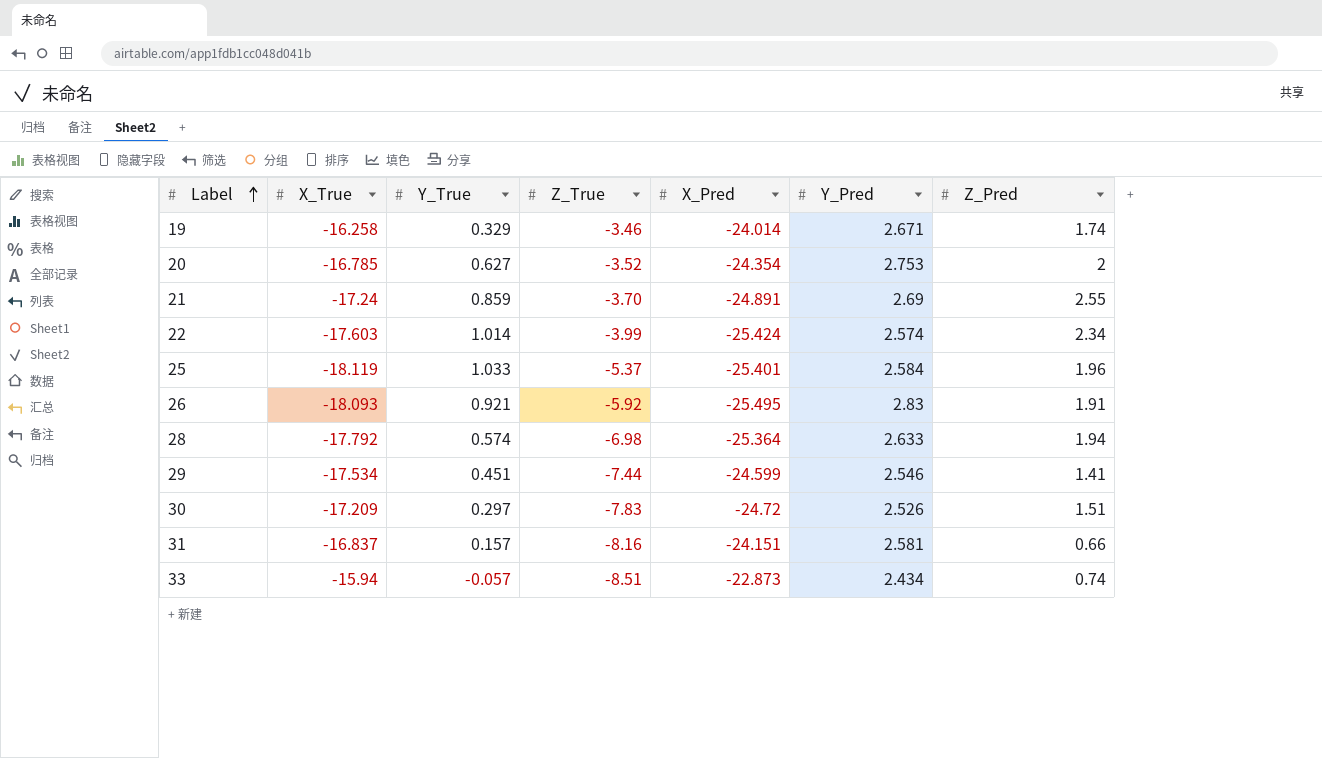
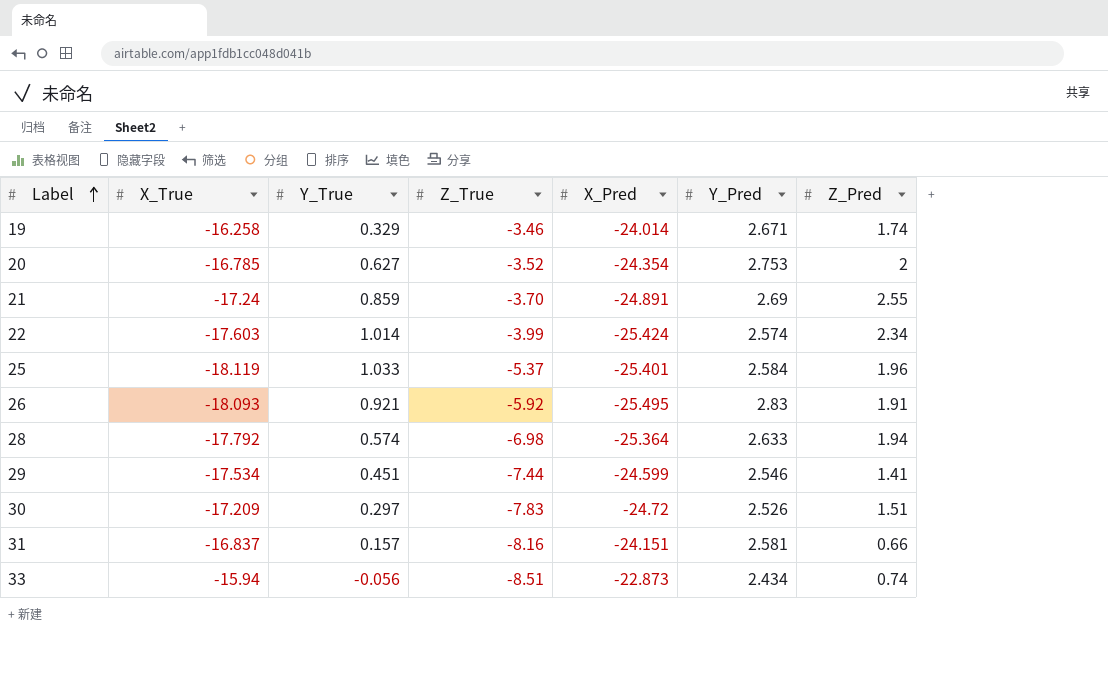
33 | Y_True: -0.057 -> -0.056

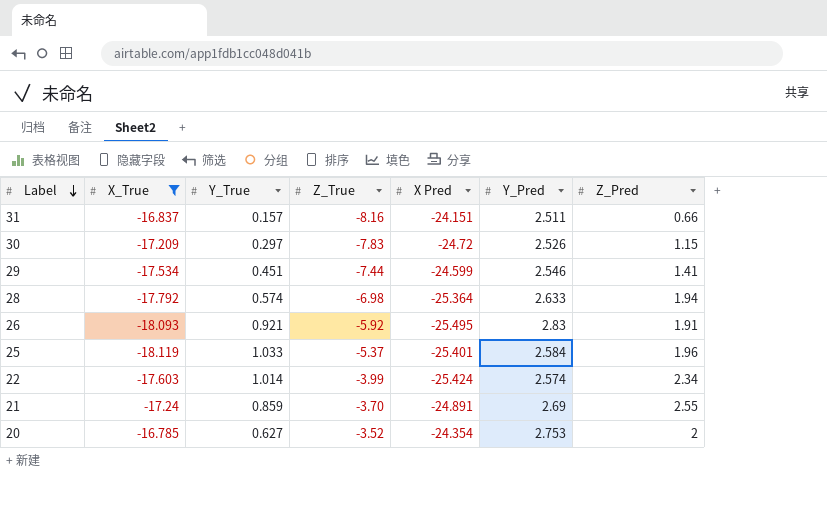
filter: none -> X_True <= -16.785
row order: Label ascending -> Label descending
column name: X_Pred -> X Pred
31 | Y_Pred: 2.581 -> 2.511
30 | Z_Pred: 1.51 -> 1.15

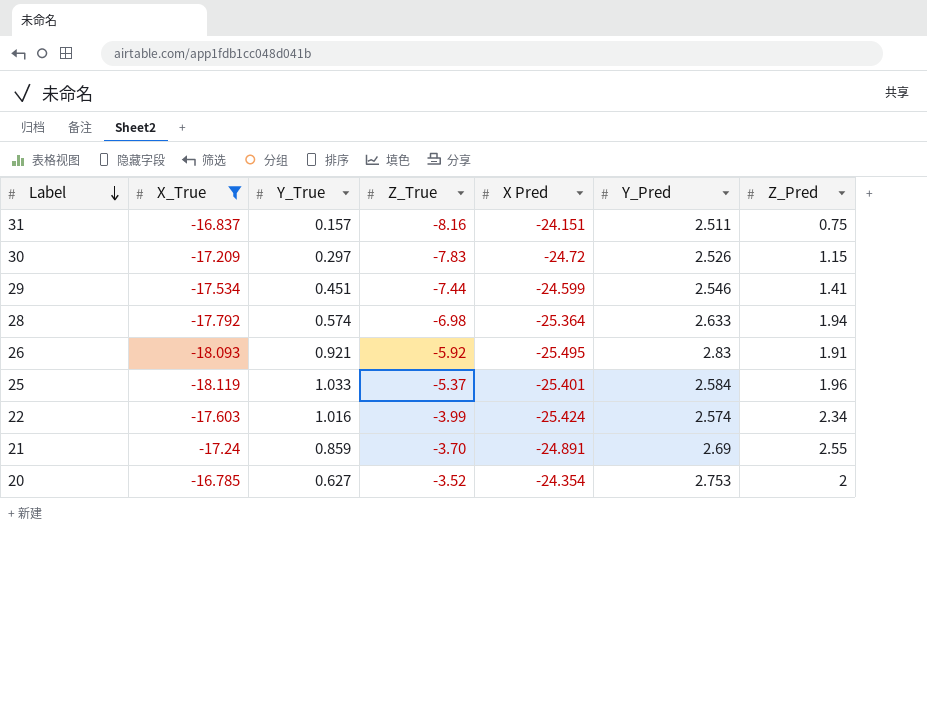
31 | Z_Pred: 0.66 -> 0.75
22 | Y_True: 1.014 -> 1.016

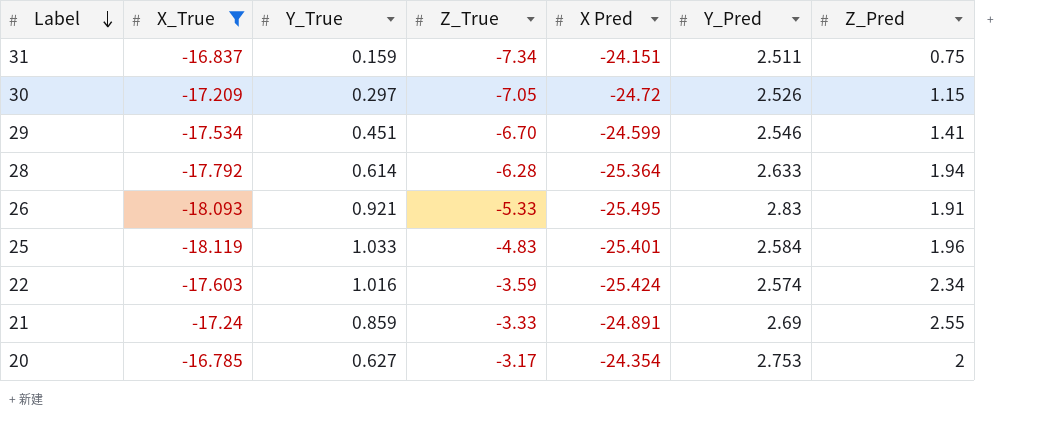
31 | Y_True: 0.157 -> 0.159
31 | Z_True: -8.16 -> -7.34
30 | Z_True: -7.83 -> -7.05
29 | Z_True: -7.44 -> -6.70
28 | Y_True: 0.574 -> 0.614
28 | Z_True: -6.98 -> -6.28
26 | Z_True: -5.92 -> -5.33
25 | Z_True: -5.37 -> -4.83
22 | Z_True: -3.99 -> -3.59
21 | Z_True: -3.70 -> -3.33
20 | Z_True: -3.52 -> -3.17

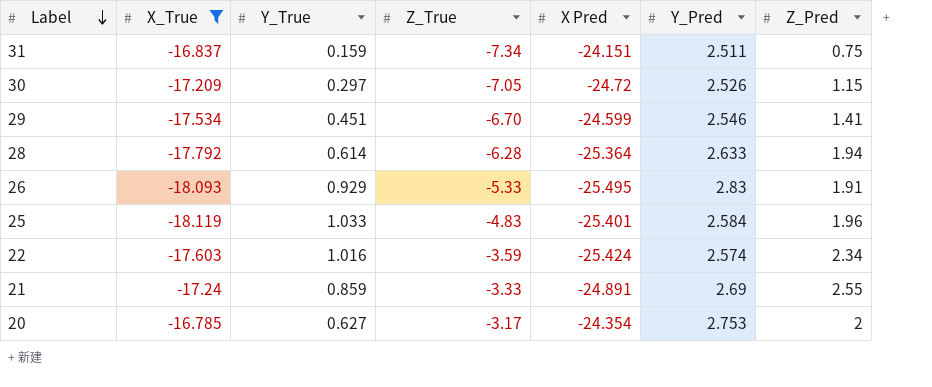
26 | Y_True: 0.921 -> 0.929

